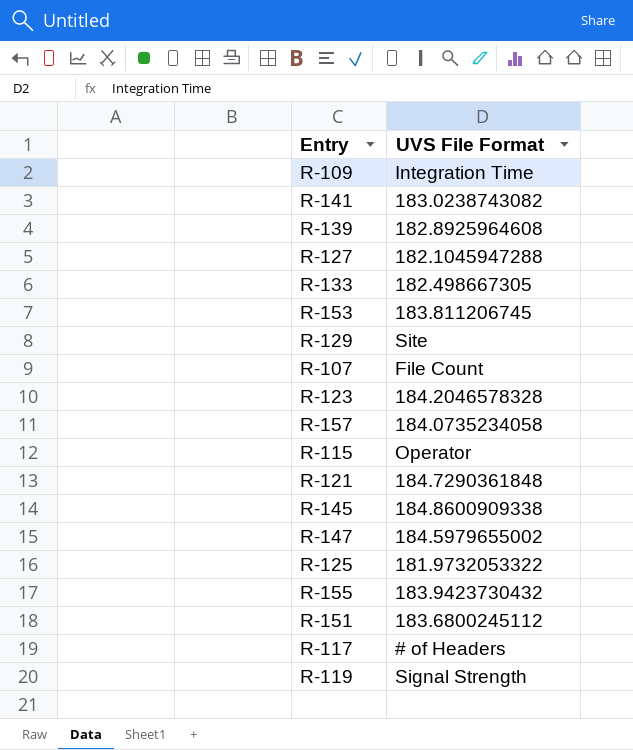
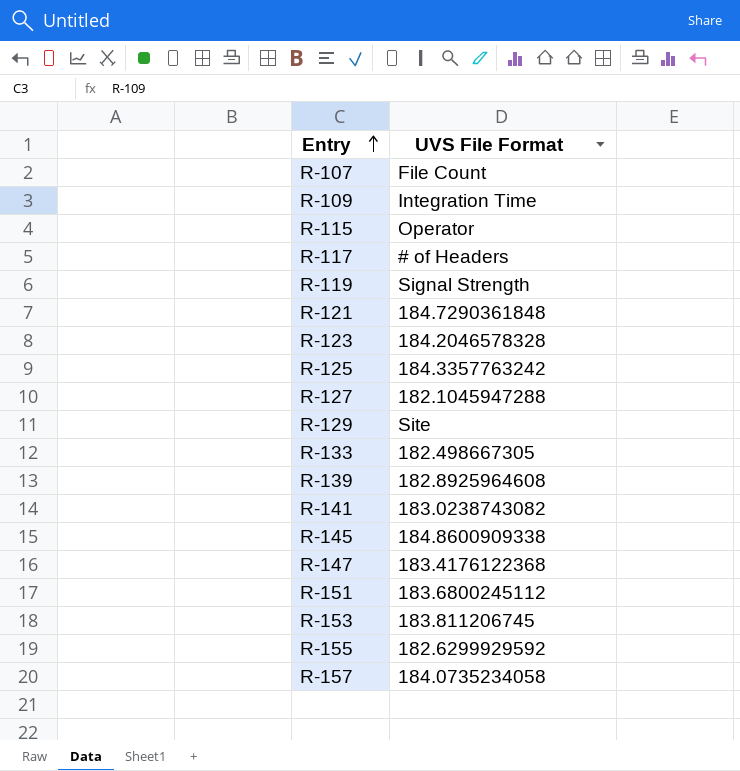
row order: none -> Entry ascending
R-125 | UVS File Format: 181.9732053322 -> 184.3357763242
R-147 | UVS File Format: 184.5979655002 -> 183.4176122368
R-155 | UVS File Format: 183.9423730432 -> 182.6299929592

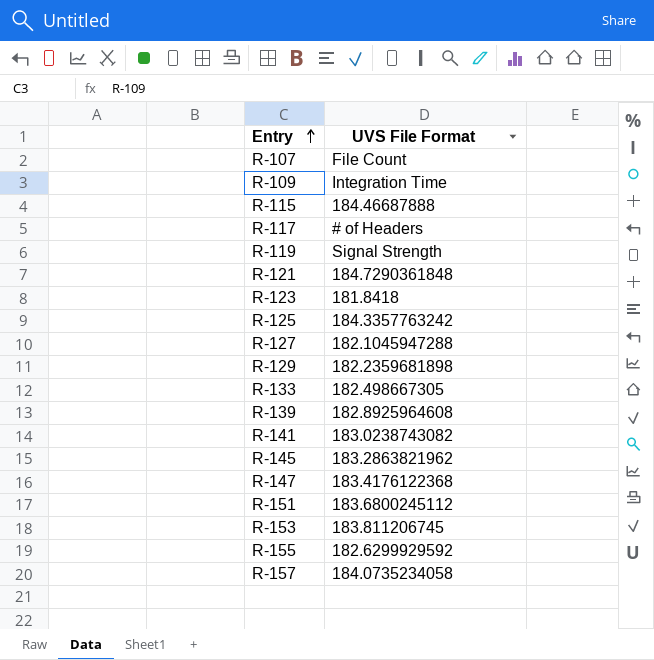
R-115 | UVS File Format: Operator -> 184.46687888
R-123 | UVS File Format: 184.2046578328 -> 181.8418
R-129 | UVS File Format: Site -> 182.2359681898
R-145 | UVS File Format: 184.8600909338 -> 183.2863821962

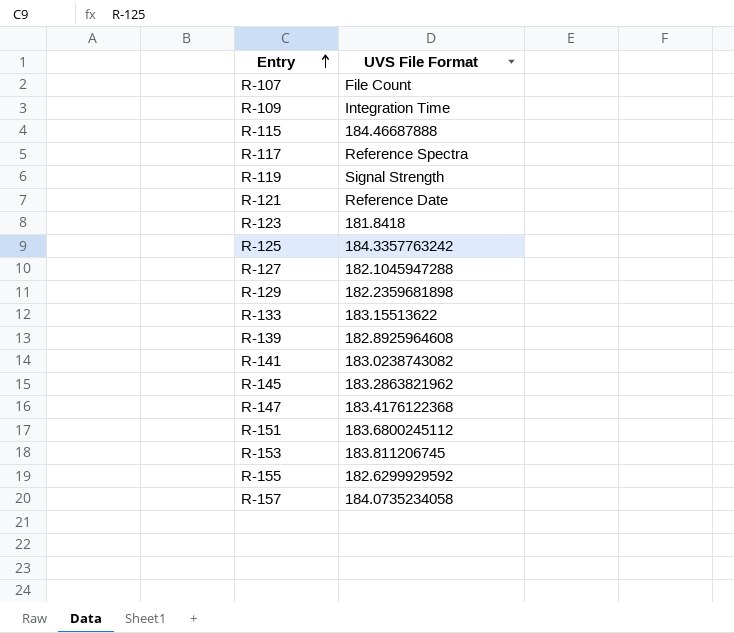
R-117 | UVS File Format: # of Headers -> Reference Spectra
R-121 | UVS File Format: 184.7290361848 -> Reference Date
R-133 | UVS File Format: 182.498667305 -> 183.15513622

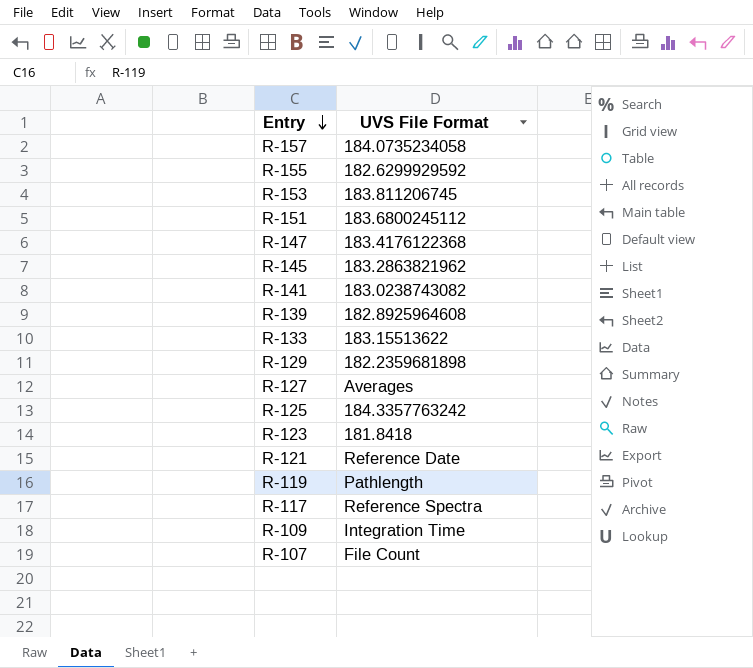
row order: Entry ascending -> Entry descending
row R-115: 184.46687888 -> none
R-127 | UVS File Format: 182.1045947288 -> Averages
R-119 | UVS File Format: Signal Strength -> Pathlength

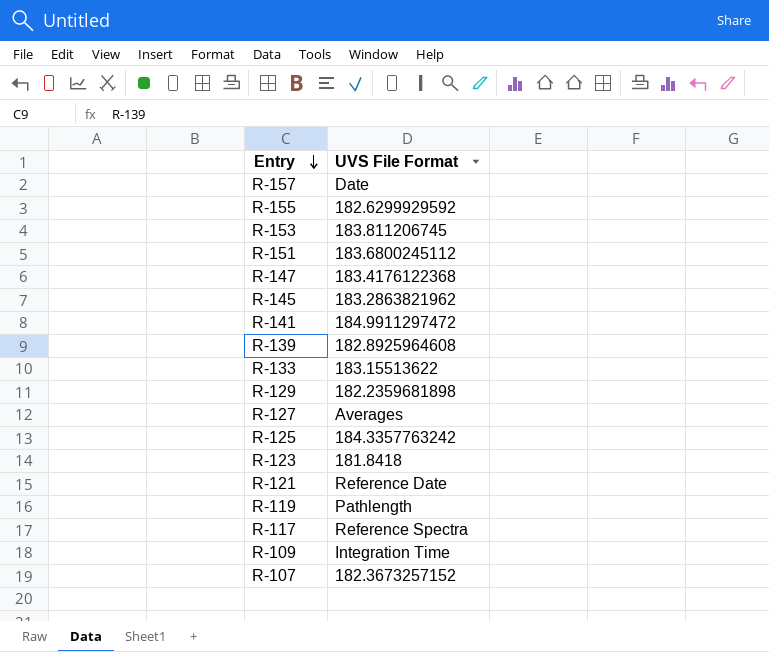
R-157 | UVS File Format: 184.0735234058 -> Date
R-141 | UVS File Format: 183.0238743082 -> 184.9911297472
R-107 | UVS File Format: File Count -> 182.3673257152

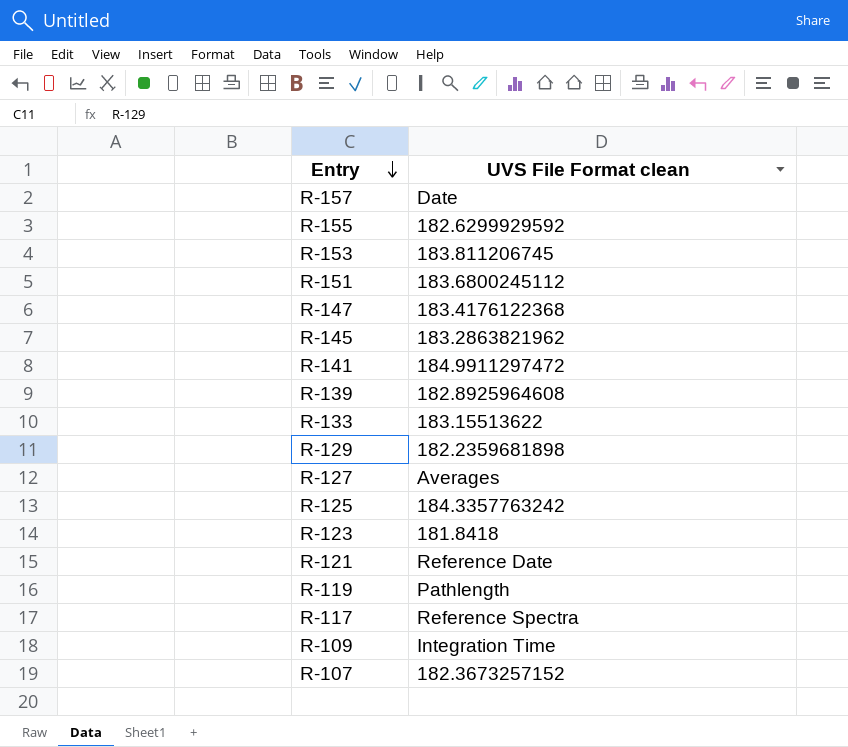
column name: UVS File Format -> UVS File Format clean

